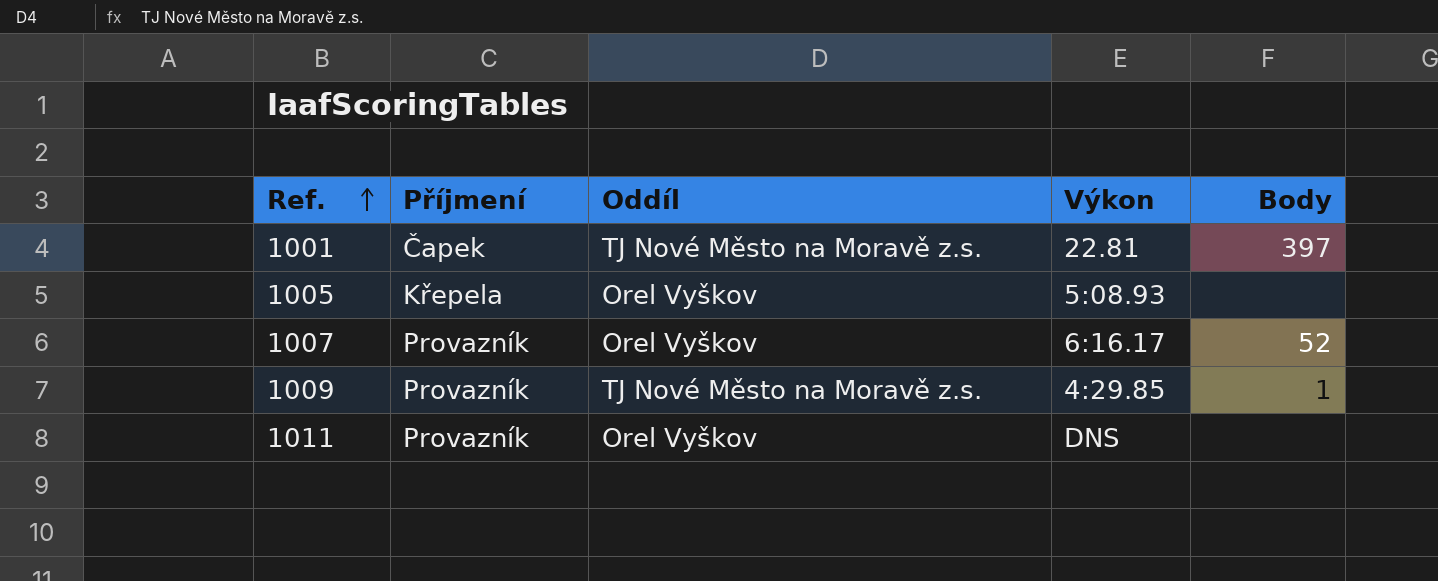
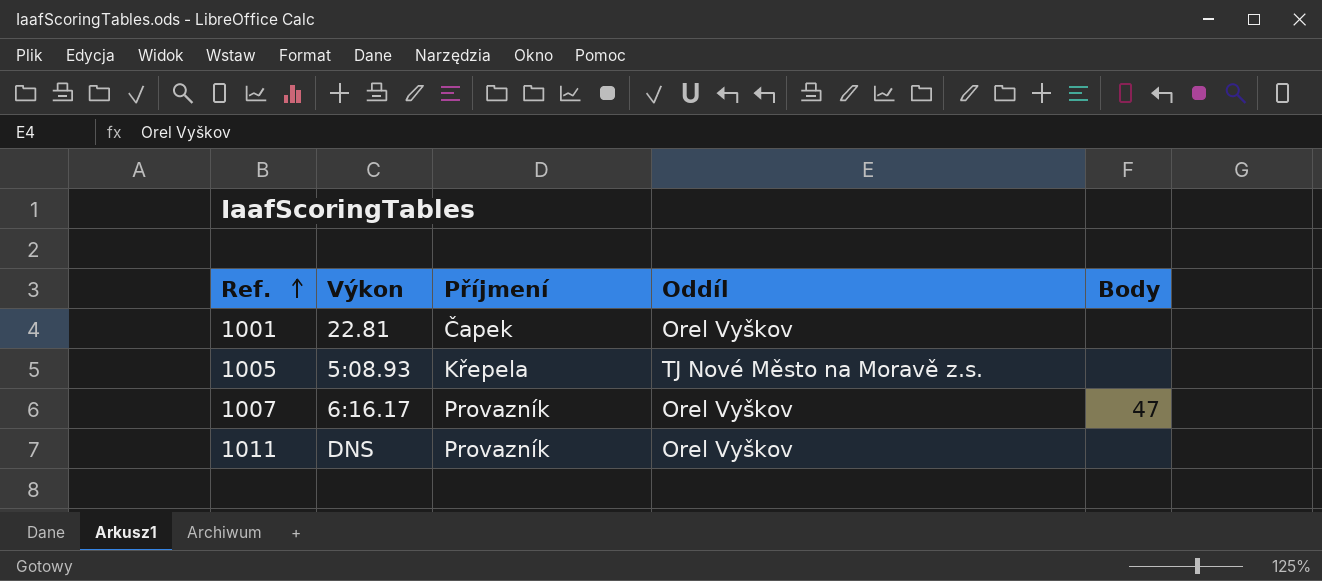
column Výkon | position: 4 -> 2
row 1009: Provazník | TJ Nové Město na Moravě z.s. | 4:29.85 | 1 -> none
1001 | Oddíl: TJ Nové Město na Moravě z.s. -> Orel Vyškov
1001 | Body: 397 -> none
1005 | Oddíl: Orel Vyškov -> TJ Nové Město na Moravě z.s.
1007 | Body: 52 -> 47

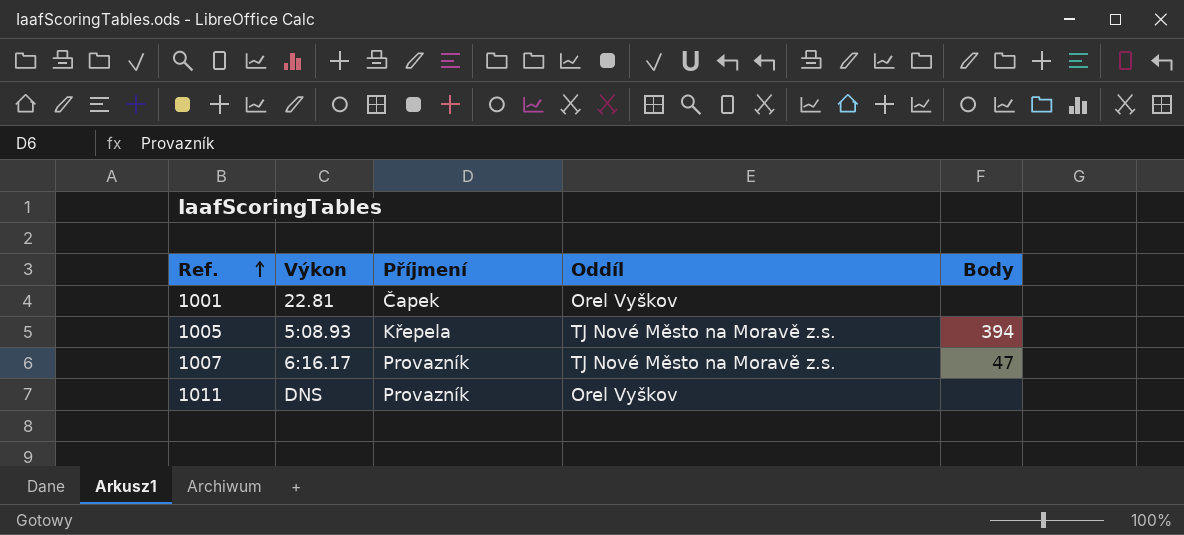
1005 | Body: none -> 394
1007 | Oddíl: Orel Vyškov -> TJ Nové Město na Moravě z.s.

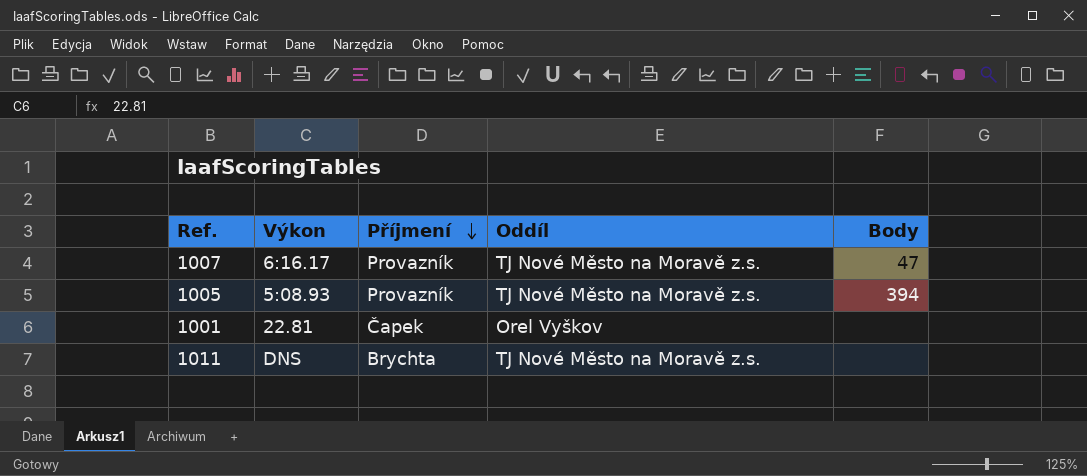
row order: Ref. ascending -> Příjmení descending
1005 | Příjmení: Křepela -> Provazník
1011 | Příjmení: Provazník -> Brychta
1011 | Oddíl: Orel Vyškov -> TJ Nové Město na Moravě z.s.

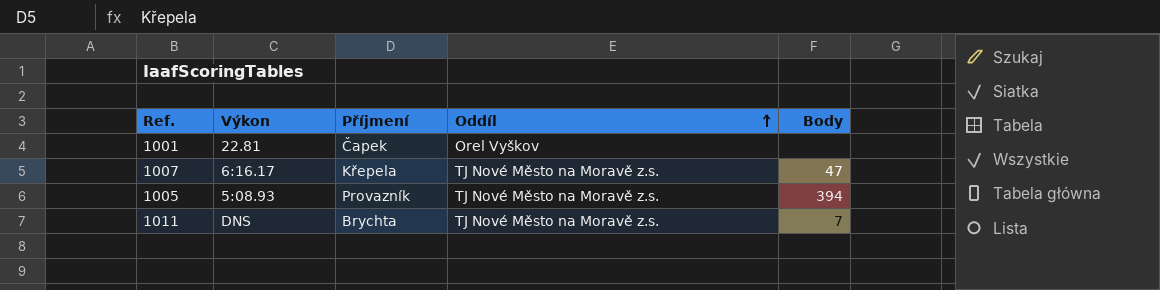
row order: Příjmení descending -> Oddíl ascending
1007 | Příjmení: Provazník -> Křepela
1011 | Body: none -> 7

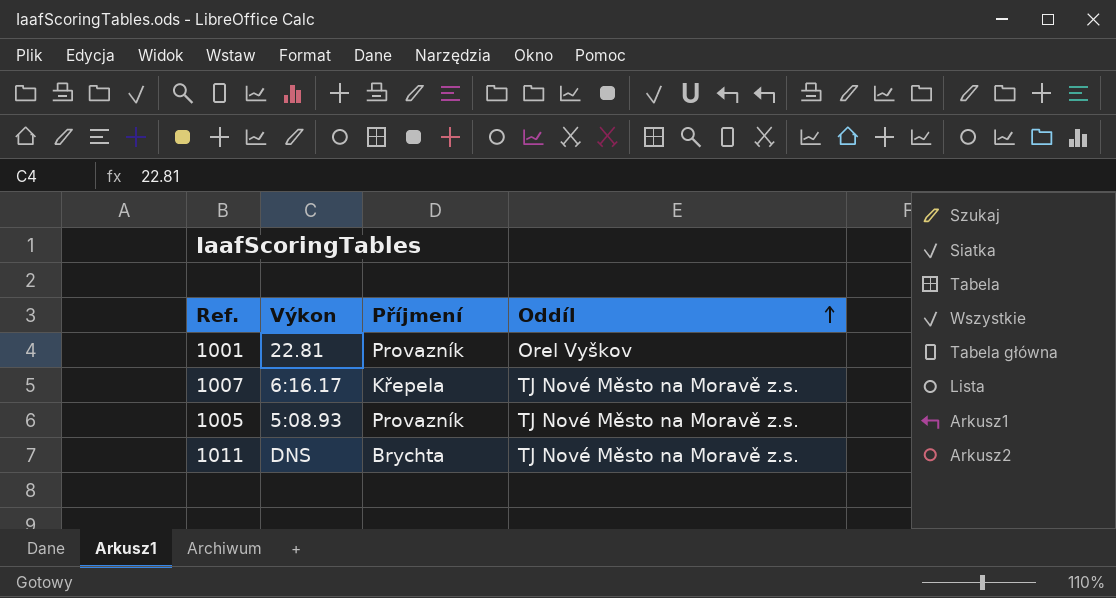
column Body | position: 5 -> none
1001 | Příjmení: Čapek -> Provazník

